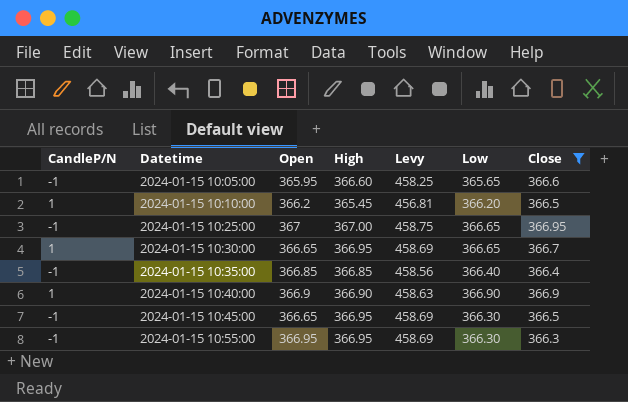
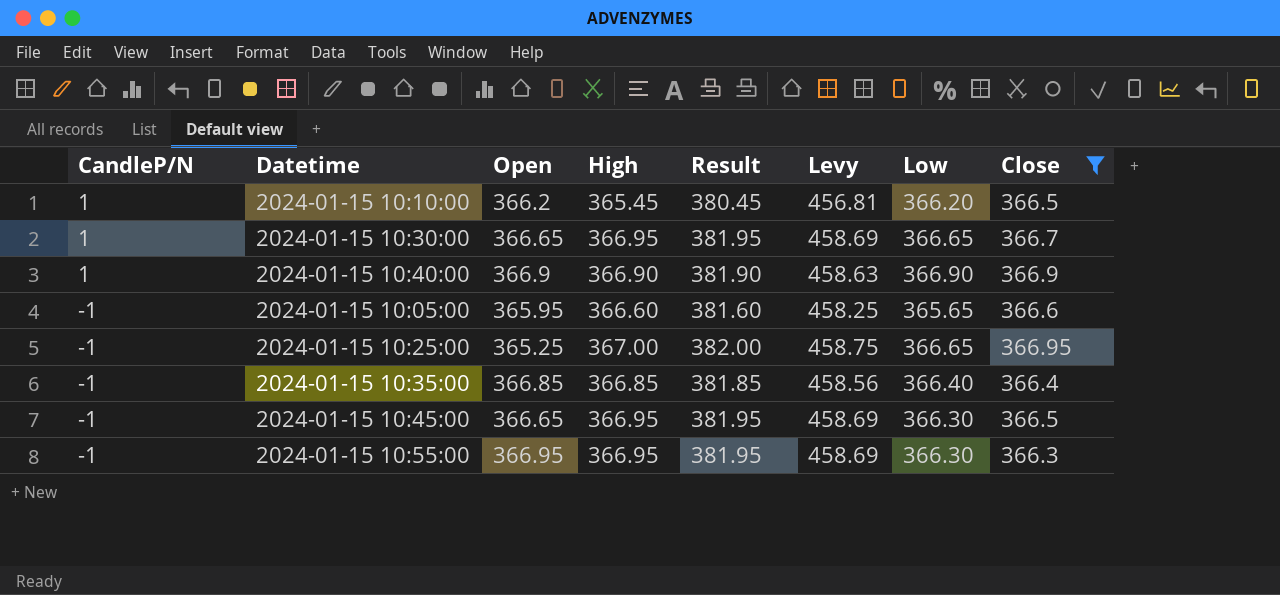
row order: Datetime ascending -> CandleP/N descending
column Result | formula: none -> [High] + 15
2024-01-15 10:25:00 | Open: 367 -> 365.25

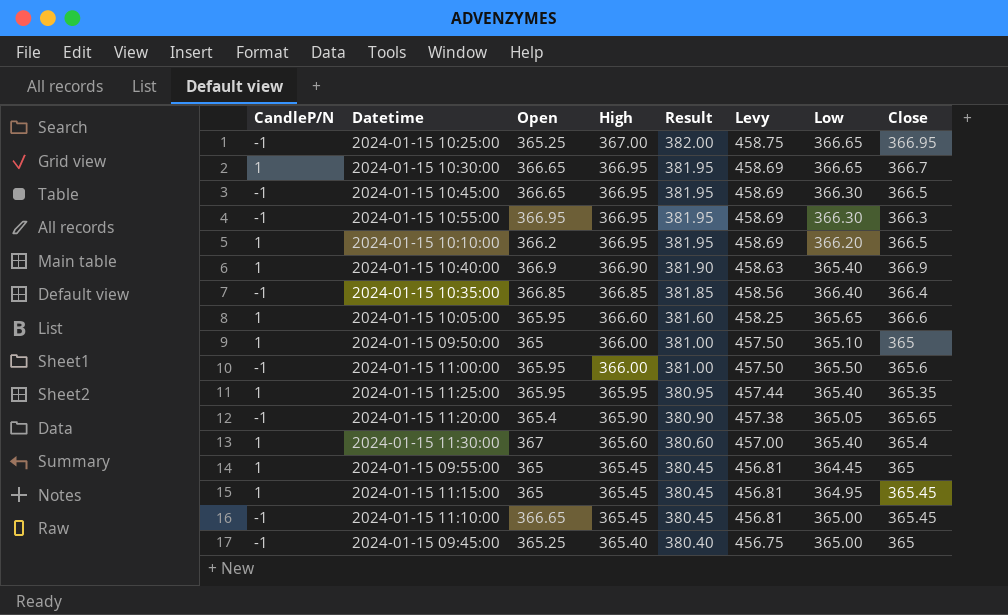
filter: Close >= 366.3 -> none
row order: CandleP/N descending -> High descending
2024-01-15 10:10:00 | High: 365.45 -> 366.95
2024-01-15 10:10:00 | Result: 380.45 -> 381.95
2024-01-15 10:10:00 | Levy: 456.81 -> 458.69
2024-01-15 10:40:00 | Low: 366.90 -> 365.40
2024-01-15 10:05:00 | CandleP/N: -1 -> 1

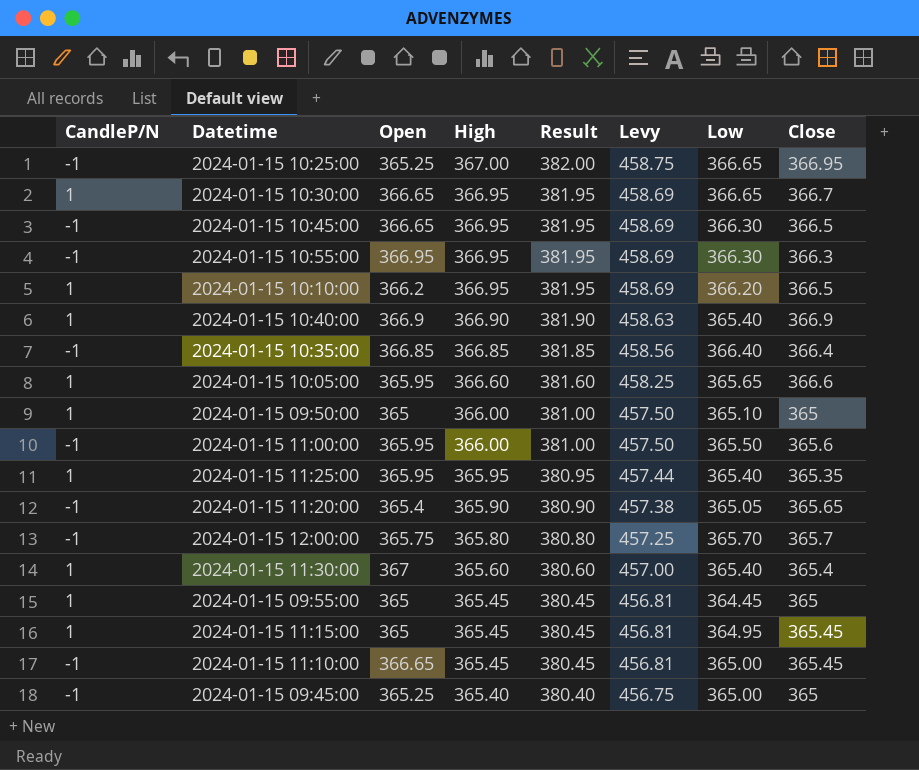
row 2024-01-15 12:00:00: none -> -1 | 365.75 | 365.80 | 380.80 | 457.25 | 365.70 | 365.7

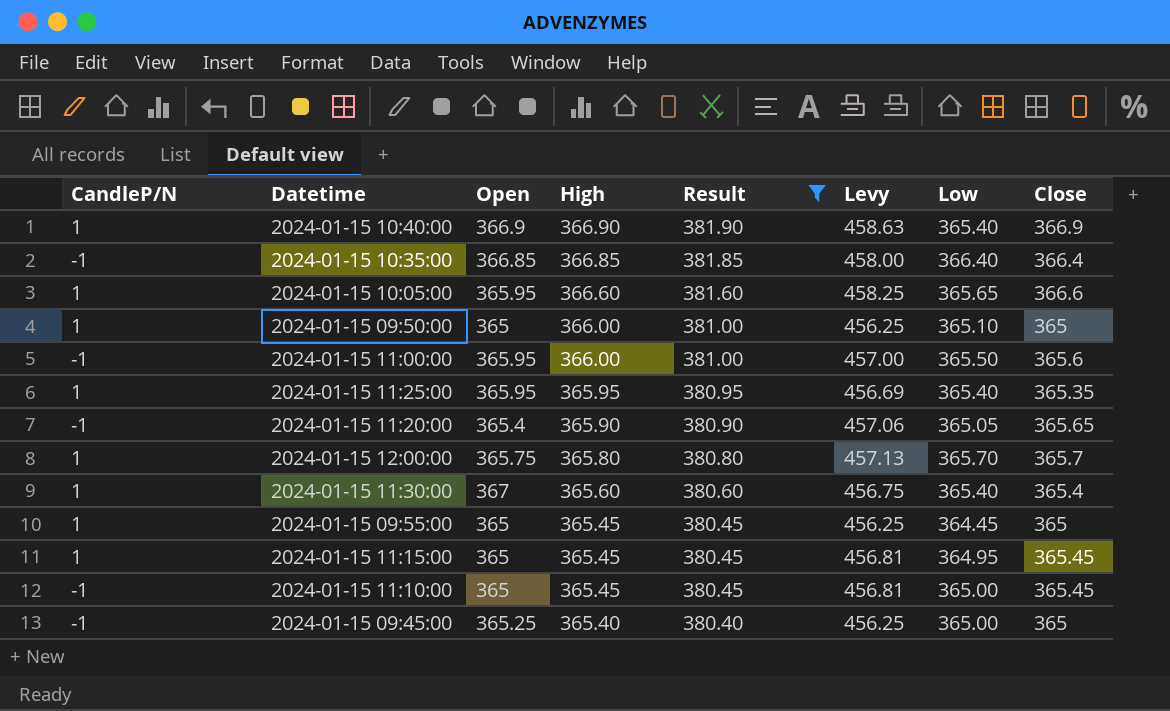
filter: none -> Result <= 381.90
column Levy | formula: [High] * 1.25 -> [Close] * 1.25
2024-01-15 12:00:00 | CandleP/N: -1 -> 1
2024-01-15 11:10:00 | Open: 366.65 -> 365

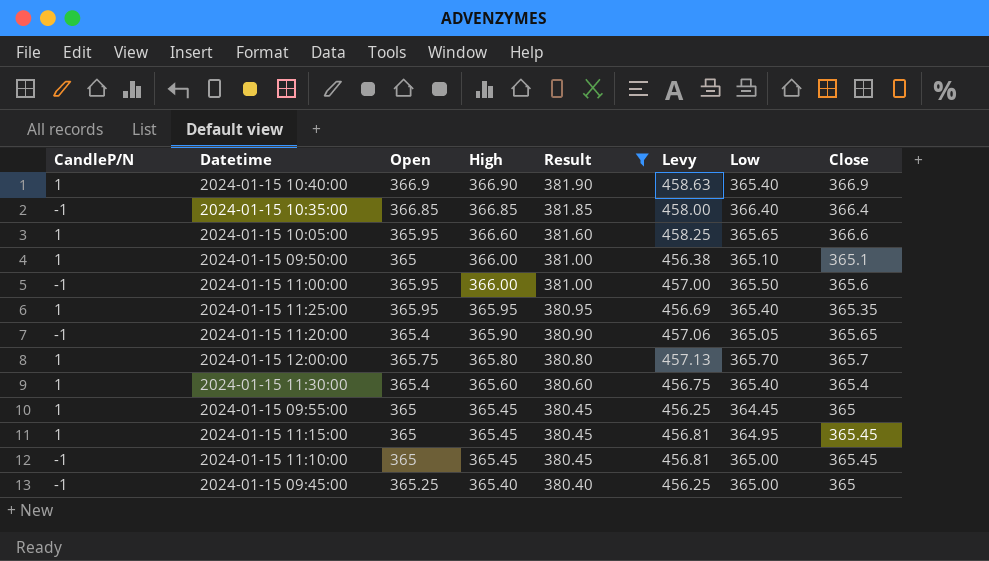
2024-01-15 09:50:00 | Levy: 456.25 -> 456.38
2024-01-15 09:50:00 | Close: 365 -> 365.1
2024-01-15 11:30:00 | Open: 367 -> 365.4

